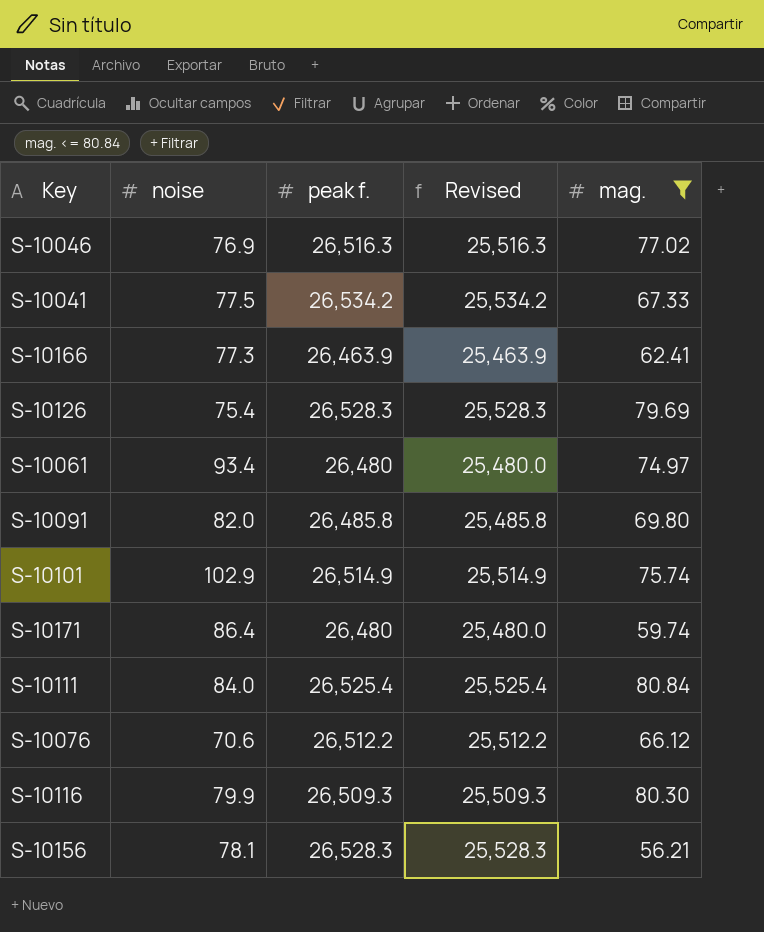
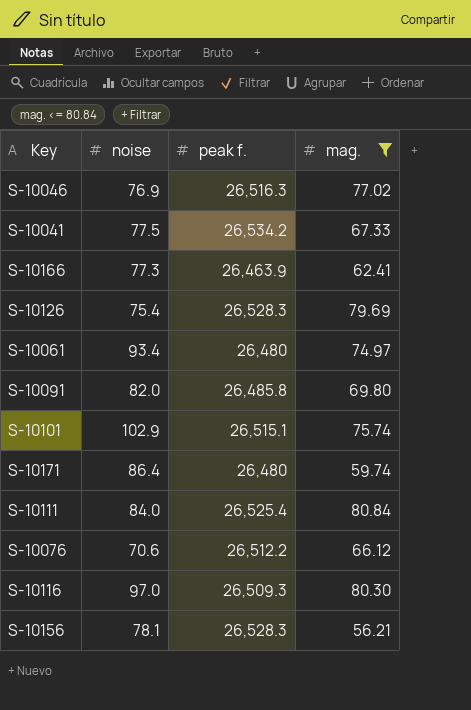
column Revised | formula: [peak f.] - 1000 -> none
S-10101 | peak f.: 26,514.9 -> 26,515.1
S-10116 | noise: 79.9 -> 97.0

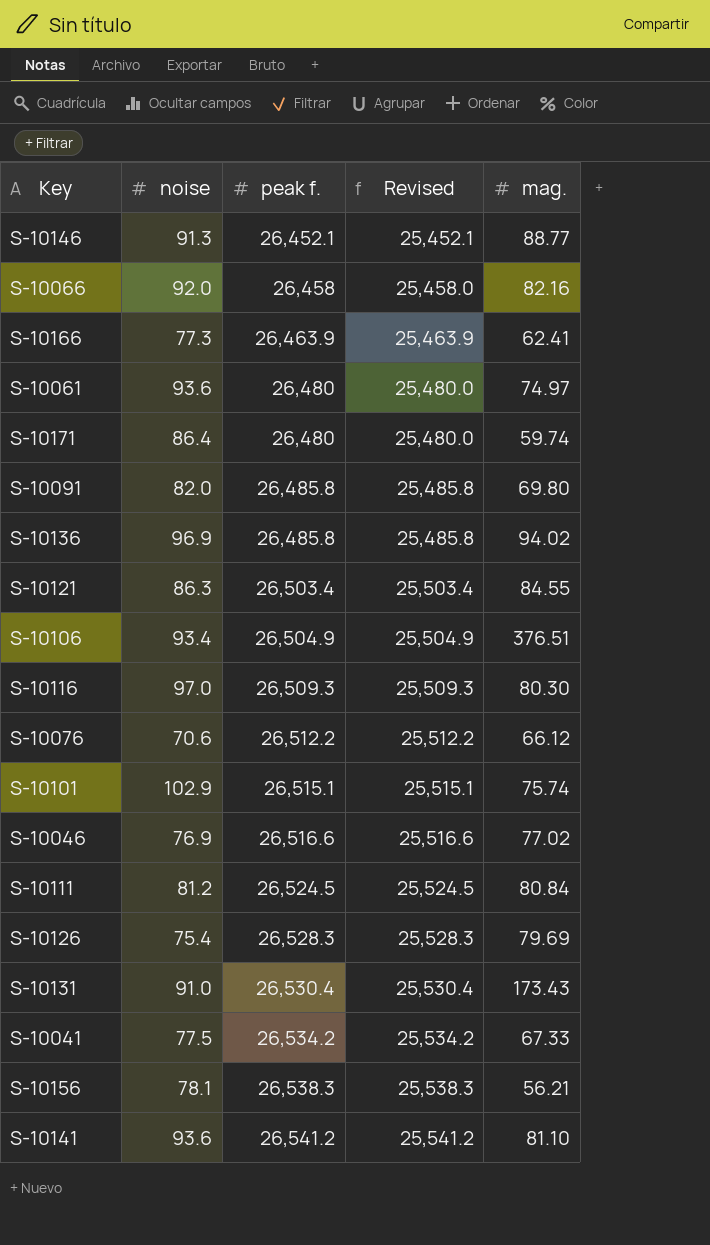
filter: mag. <= 80.84 -> none
row order: none -> peak f. ascending
column Revised | formula: none -> [peak f.] - 1000
S-10061 | noise: 93.4 -> 93.6
S-10046 | peak f.: 26,516.3 -> 26,516.6
S-10111 | noise: 84.0 -> 81.2
S-10111 | peak f.: 26,525.4 -> 26,524.5
S-10156 | peak f.: 26,528.3 -> 26,538.3

